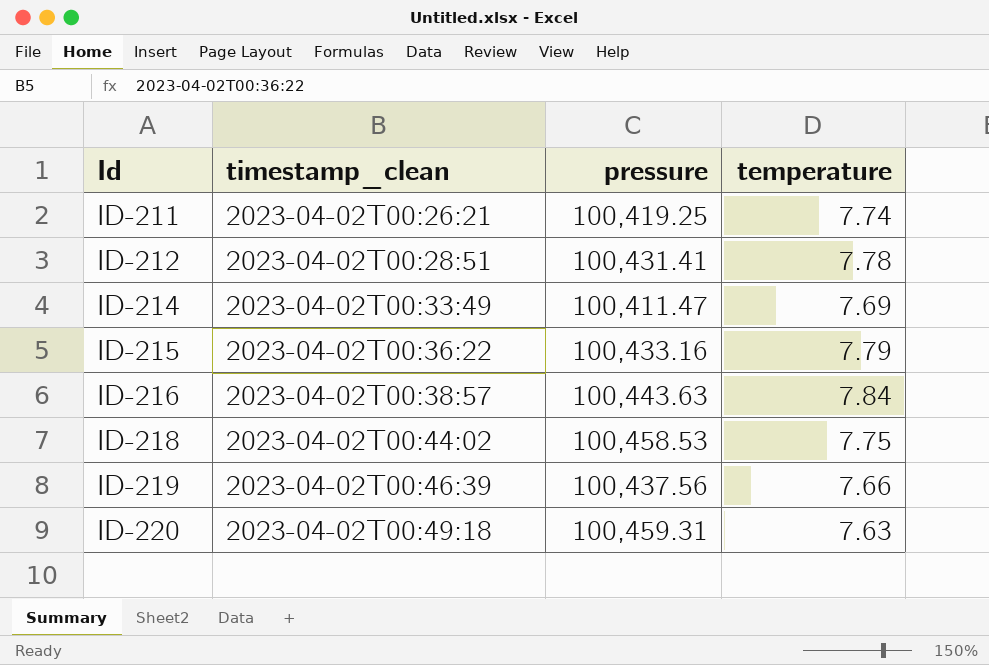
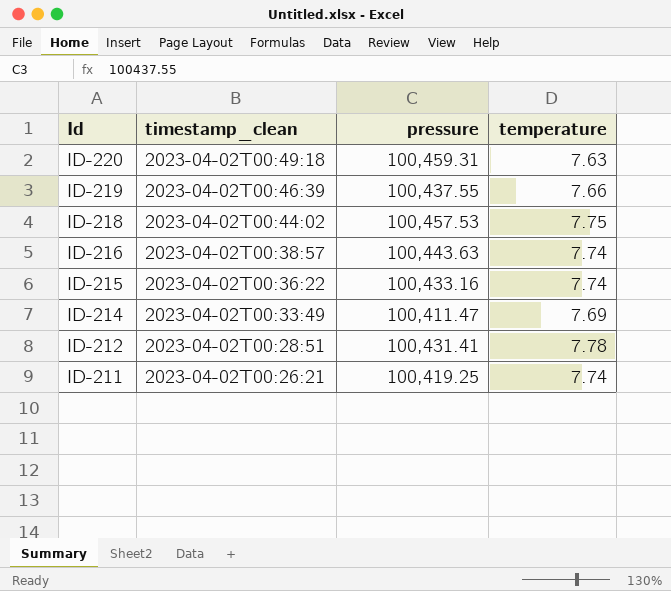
row order: Id ascending -> Id descending
ID-219 | pressure: 100,437.56 -> 100,437.55
ID-218 | pressure: 100,458.53 -> 100,457.53
ID-216 | temperature: 7.84 -> 7.74
ID-215 | temperature: 7.79 -> 7.74

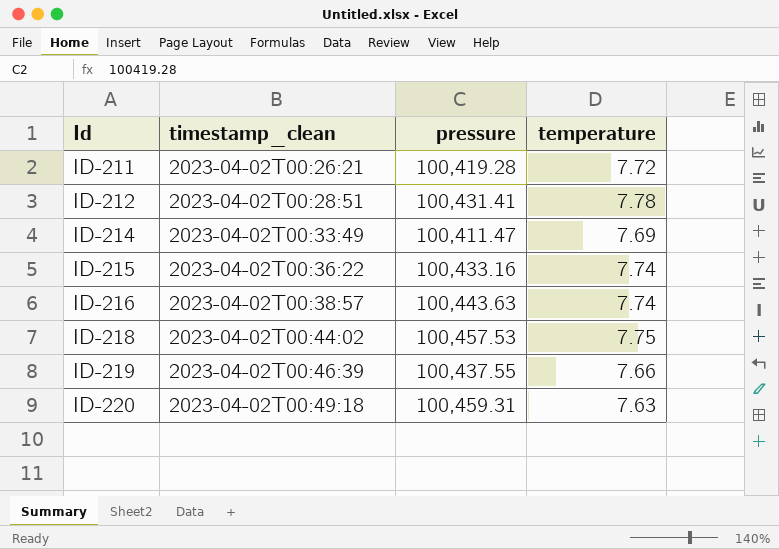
row order: Id descending -> Id ascending
ID-211 | pressure: 100,419.25 -> 100,419.28
ID-211 | temperature: 7.74 -> 7.72

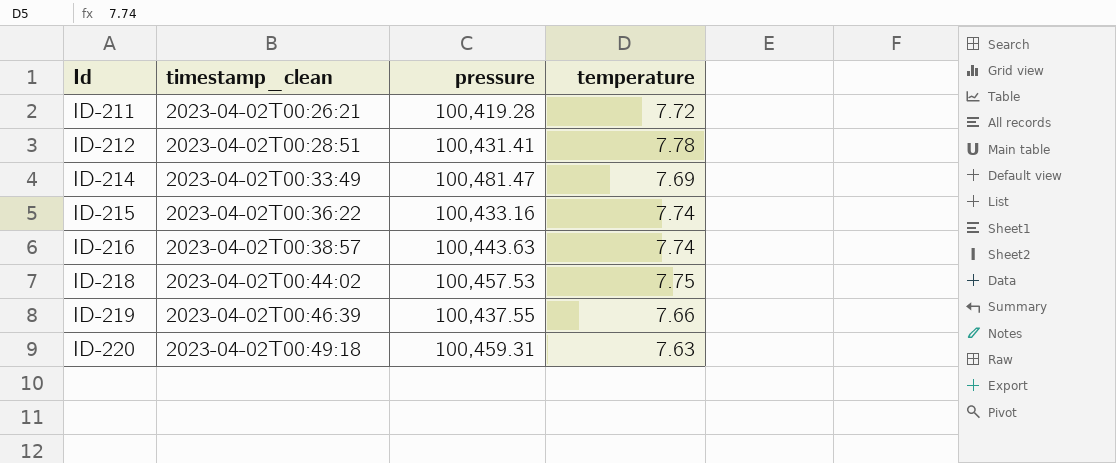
ID-214 | pressure: 100,411.47 -> 100,481.47

